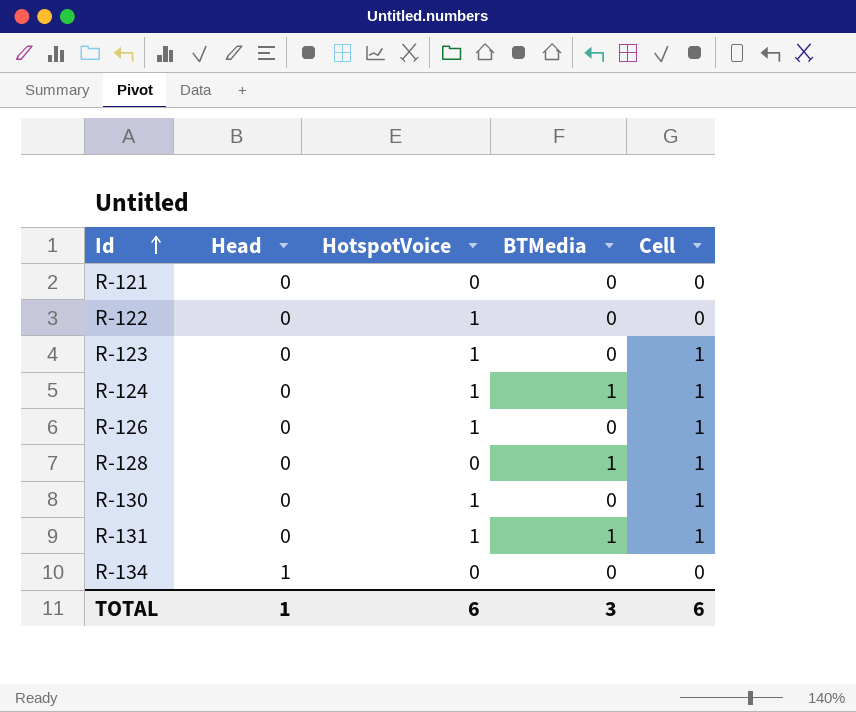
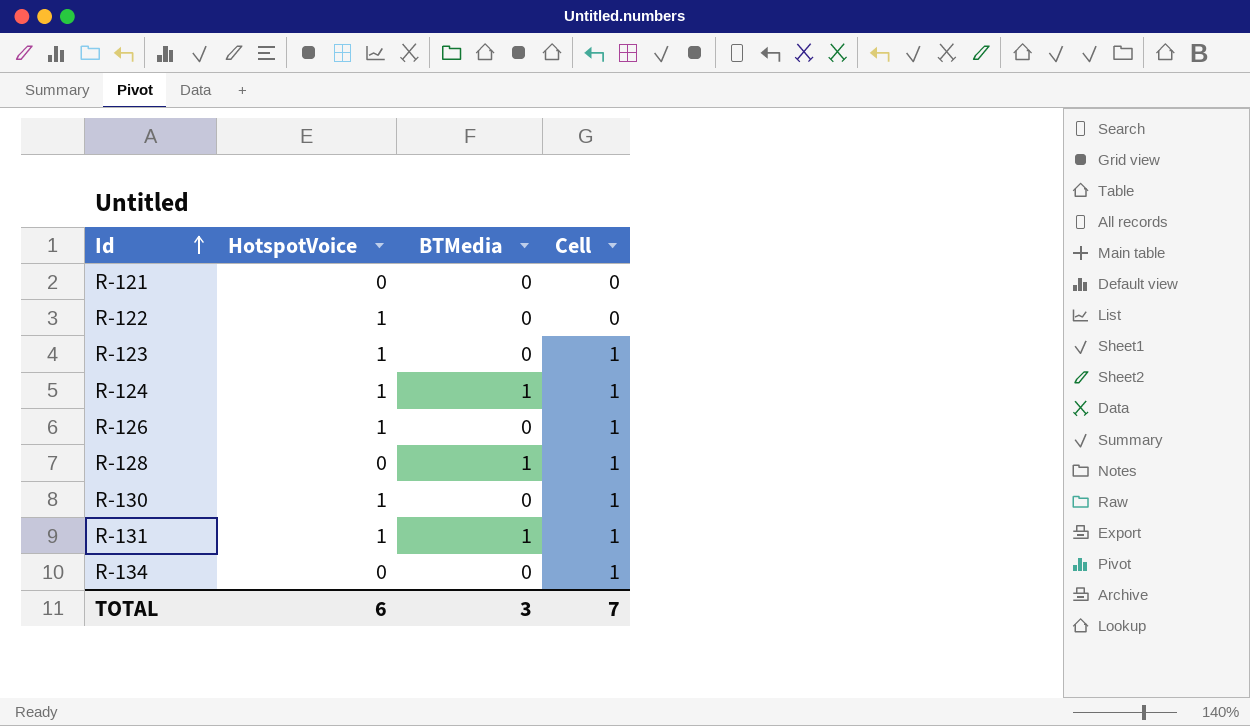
column Head | position: 2 -> none
R-134 | Cell: 0 -> 1
TOTAL | Cell: 6 -> 7

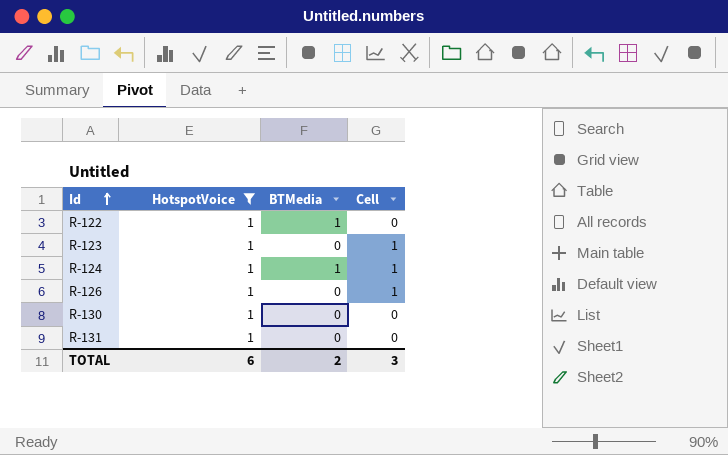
filter: none -> HotspotVoice = 1
R-122 | BTMedia: 0 -> 1
R-130 | Cell: 1 -> 0
R-131 | BTMedia: 1 -> 0
R-131 | Cell: 1 -> 0
TOTAL | BTMedia: 3 -> 2
TOTAL | Cell: 7 -> 3

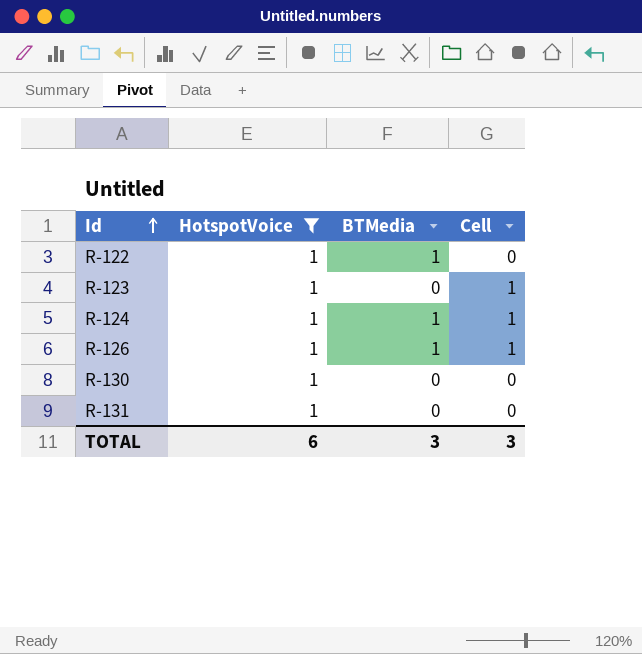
R-126 | BTMedia: 0 -> 1
TOTAL | BTMedia: 2 -> 3

